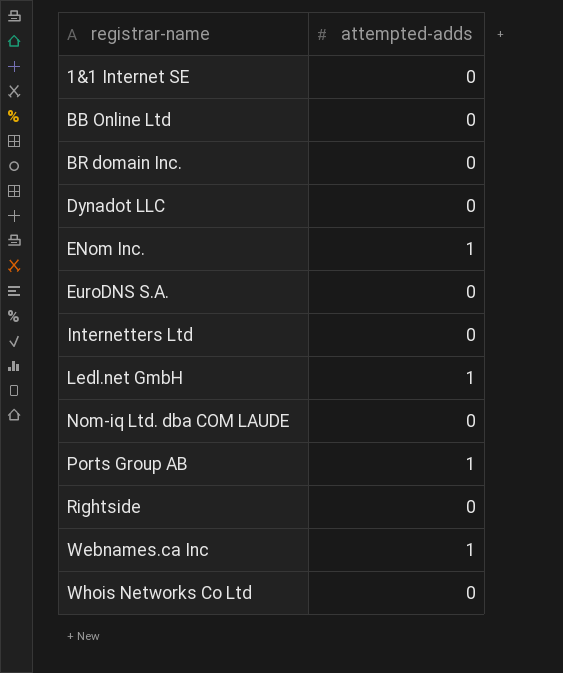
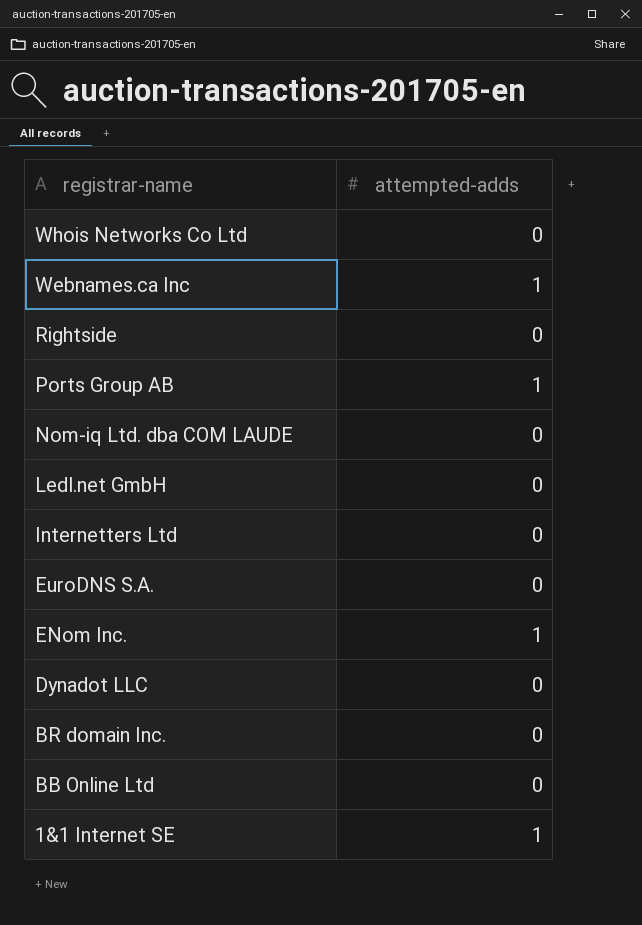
row order: registrar-name ascending -> registrar-name descending
Ledl.net GmbH | attempted-adds: 1 -> 0
1&1 Internet SE | attempted-adds: 0 -> 1

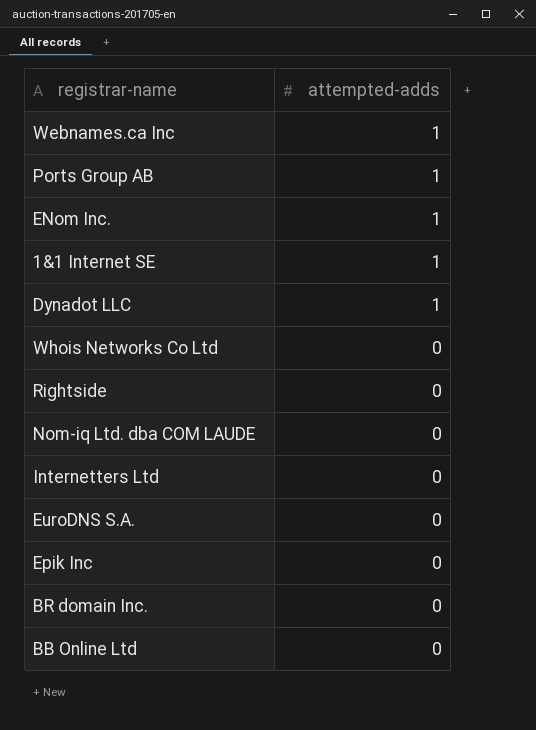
row order: registrar-name descending -> attempted-adds descending
row Ledl.net GmbH: 0 -> none
Dynadot LLC | attempted-adds: 0 -> 1
row Epik Inc: none -> 0

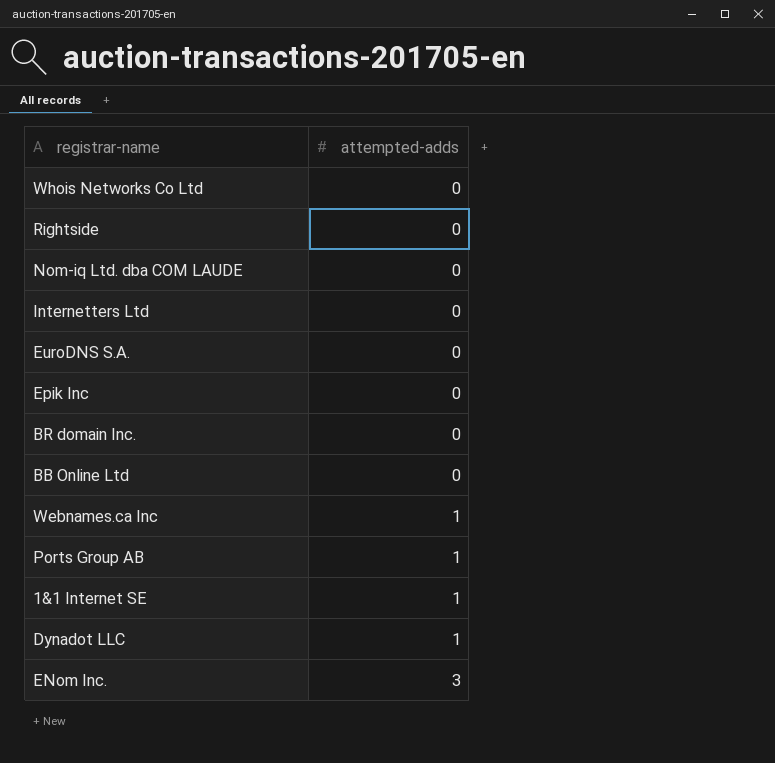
row order: attempted-adds descending -> attempted-adds ascending
ENom Inc. | attempted-adds: 1 -> 3

